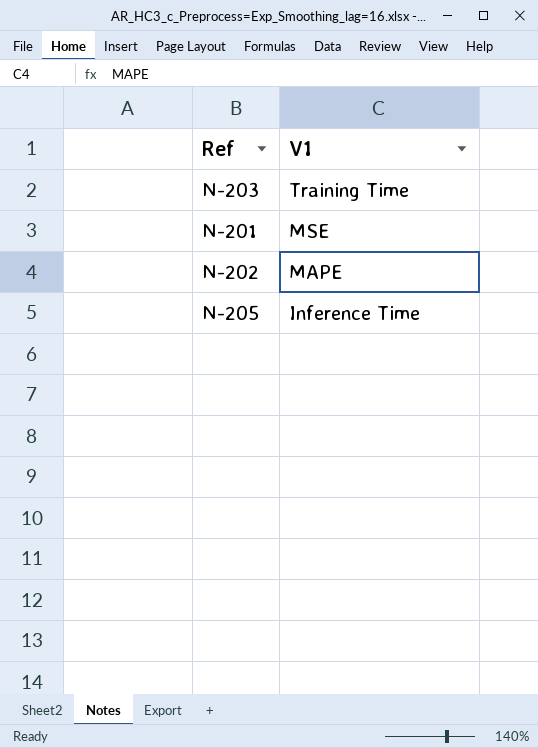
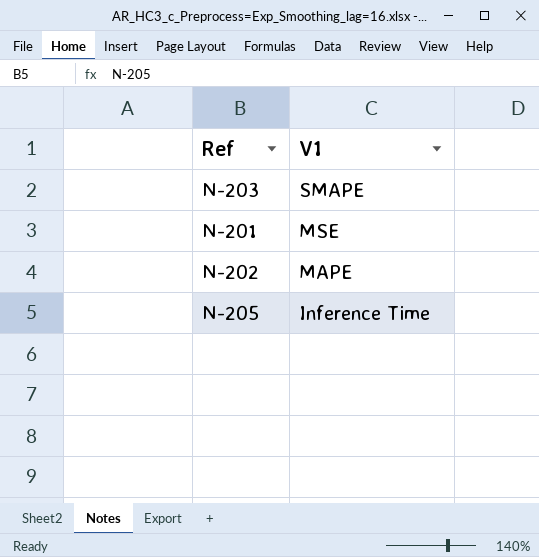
N-203 | V1: Training Time -> SMAPE

